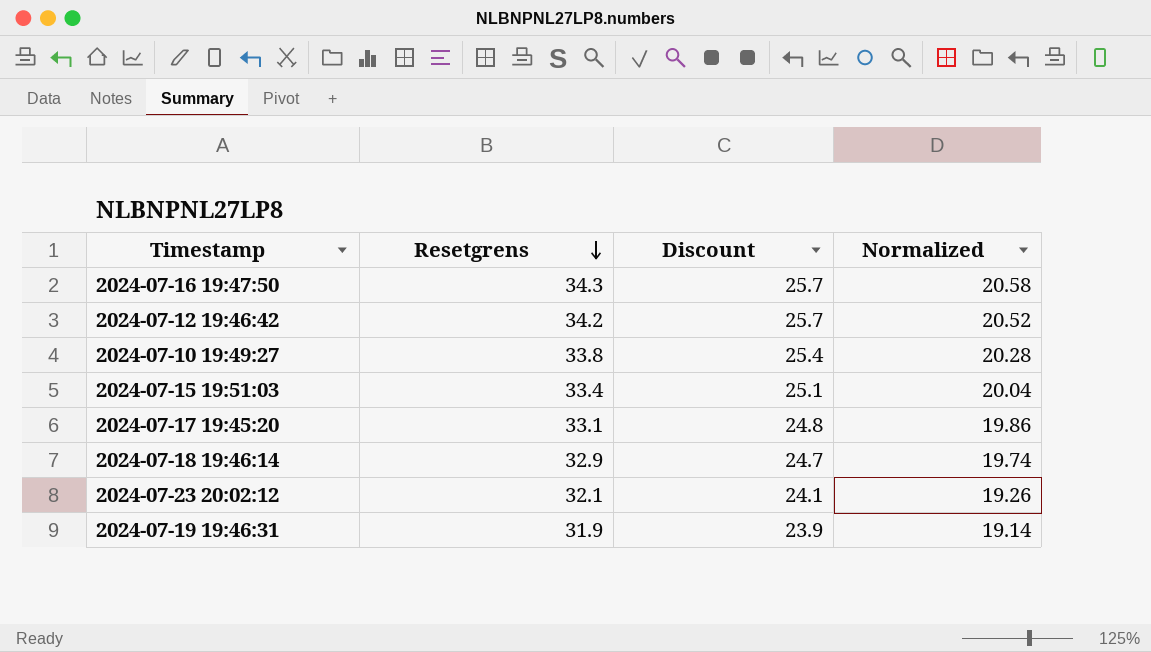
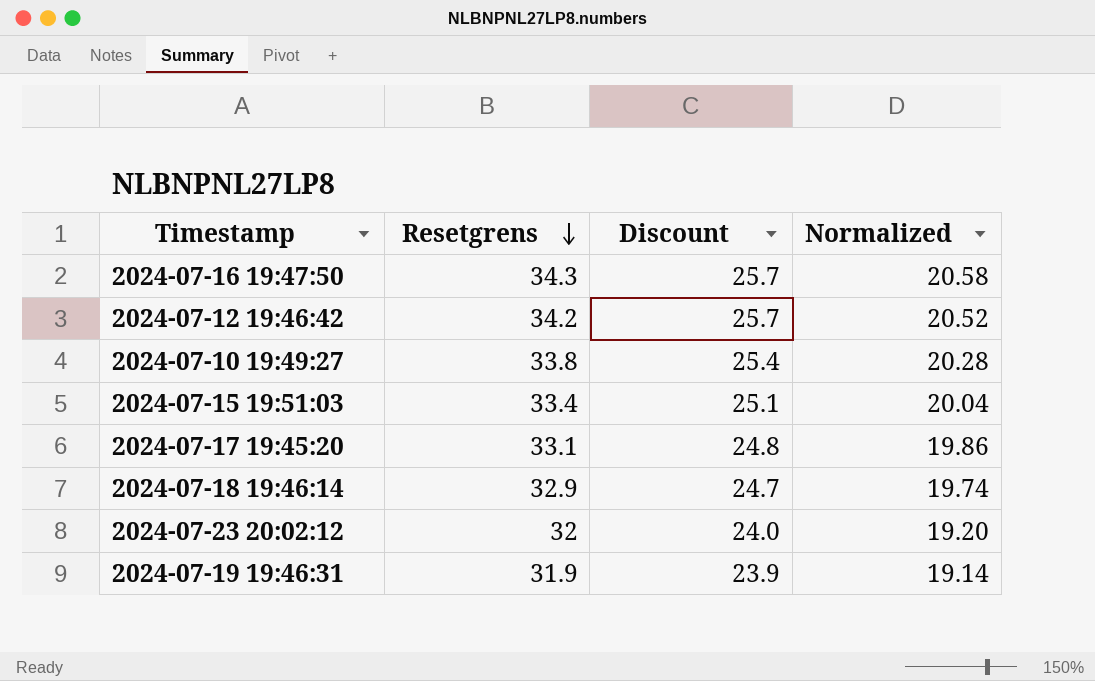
2024-07-23 20:02:12 | Resetgrens: 32.1 -> 32
2024-07-23 20:02:12 | Discount: 24.1 -> 24.0
2024-07-23 20:02:12 | Normalized: 19.26 -> 19.20

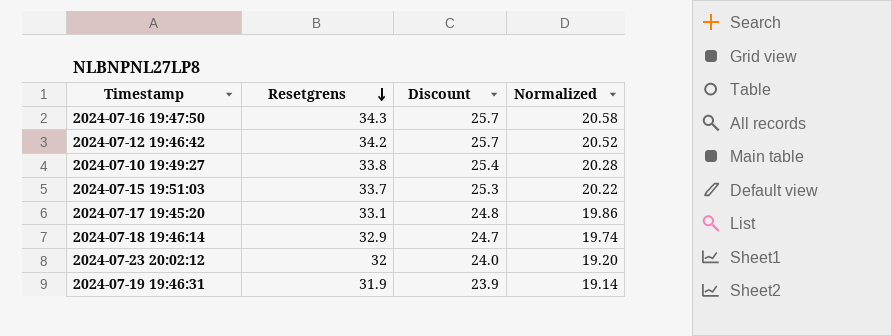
2024-07-15 19:51:03 | Resetgrens: 33.4 -> 33.7
2024-07-15 19:51:03 | Discount: 25.1 -> 25.3
2024-07-15 19:51:03 | Normalized: 20.04 -> 20.22

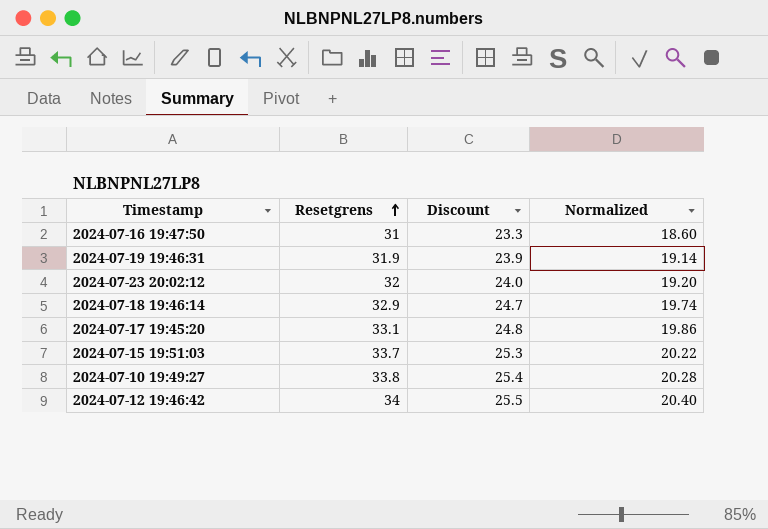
row order: Resetgrens descending -> Resetgrens ascending
2024-07-16 19:47:50 | Resetgrens: 34.3 -> 31
2024-07-16 19:47:50 | Discount: 25.7 -> 23.3
2024-07-16 19:47:50 | Normalized: 20.58 -> 18.60
2024-07-12 19:46:42 | Resetgrens: 34.2 -> 34
2024-07-12 19:46:42 | Discount: 25.7 -> 25.5
2024-07-12 19:46:42 | Normalized: 20.52 -> 20.40

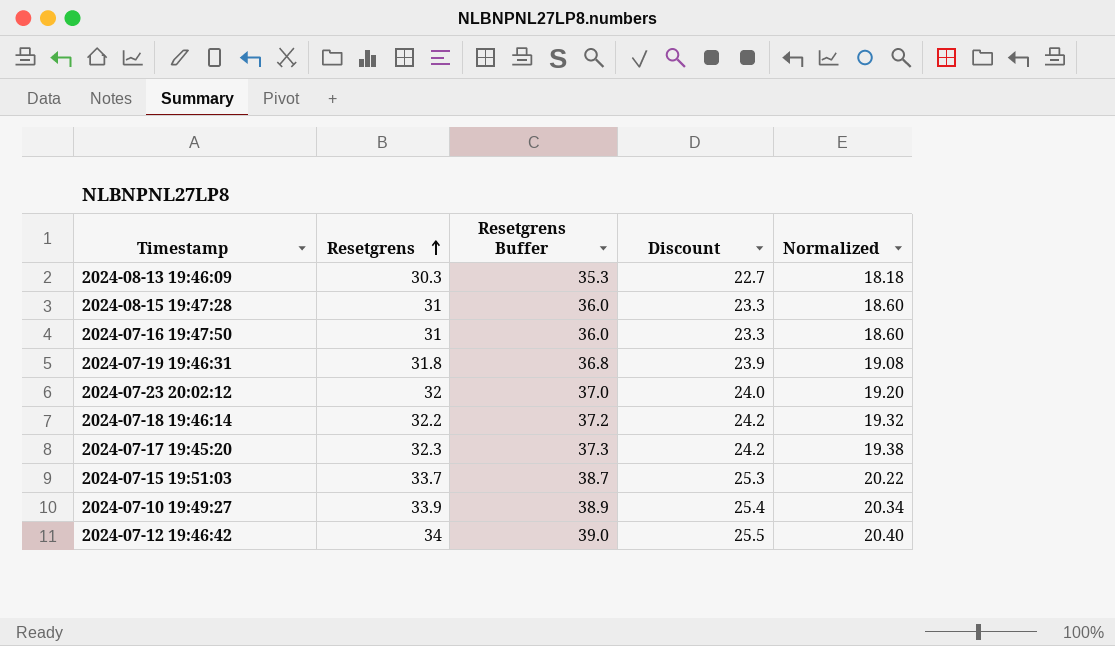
column Resetgrens Buffer | formula: none -> [Resetgrens] + 5
row 2024-08-13 19:46:09: none -> 30.3 | 35.3 | 22.7 | 18.18
row 2024-08-15 19:47:28: none -> 31 | 36.0 | 23.3 | 18.60
2024-07-19 19:46:31 | Resetgrens: 31.9 -> 31.8
2024-07-19 19:46:31 | Normalized: 19.14 -> 19.08
2024-07-18 19:46:14 | Resetgrens: 32.9 -> 32.2
2024-07-18 19:46:14 | Discount: 24.7 -> 24.2
2024-07-18 19:46:14 | Normalized: 19.74 -> 19.32
2024-07-17 19:45:20 | Resetgrens: 33.1 -> 32.3
2024-07-17 19:45:20 | Discount: 24.8 -> 24.2
2024-07-17 19:45:20 | Normalized: 19.86 -> 19.38
2024-07-10 19:49:27 | Resetgrens: 33.8 -> 33.9
2024-07-10 19:49:27 | Normalized: 20.28 -> 20.34

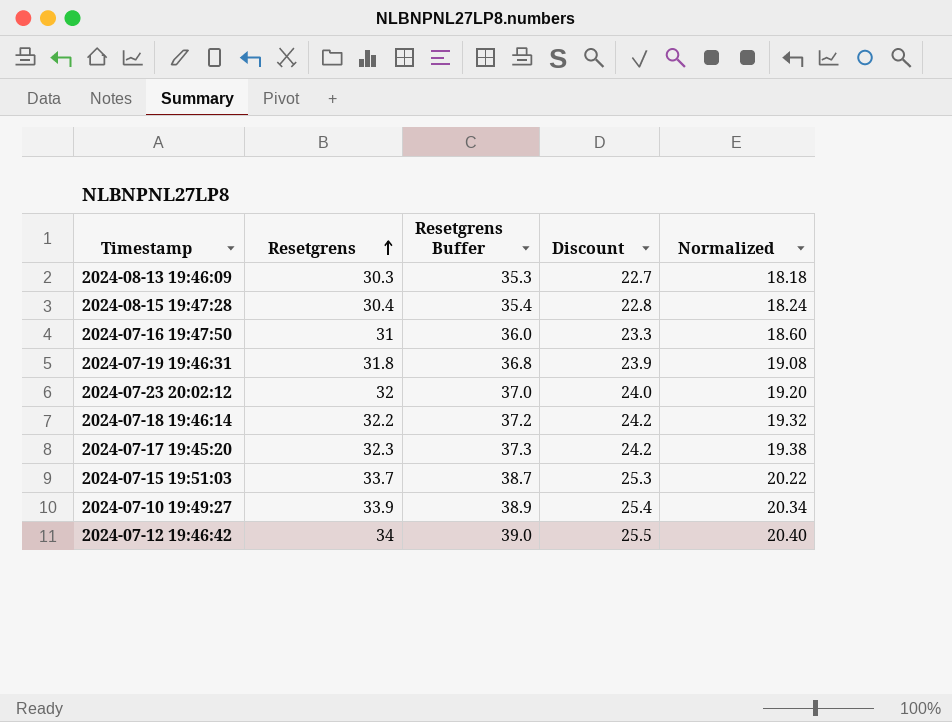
2024-08-15 19:47:28 | Resetgrens: 31 -> 30.4
2024-08-15 19:47:28 | Resetgrens Buffer: 36.0 -> 35.4
2024-08-15 19:47:28 | Discount: 23.3 -> 22.8
2024-08-15 19:47:28 | Normalized: 18.60 -> 18.24

